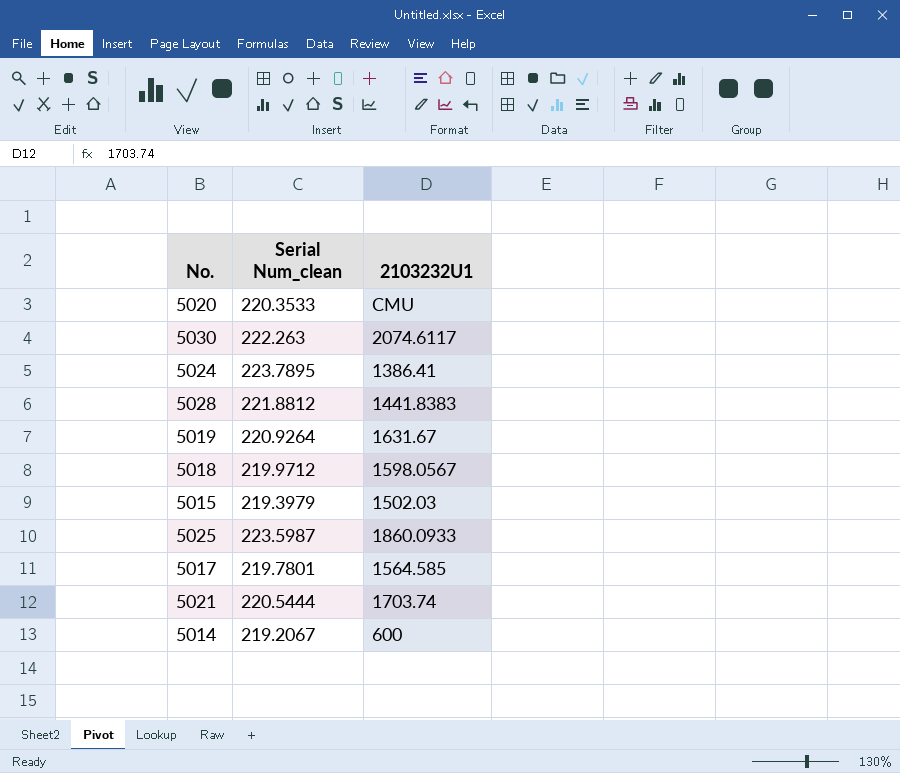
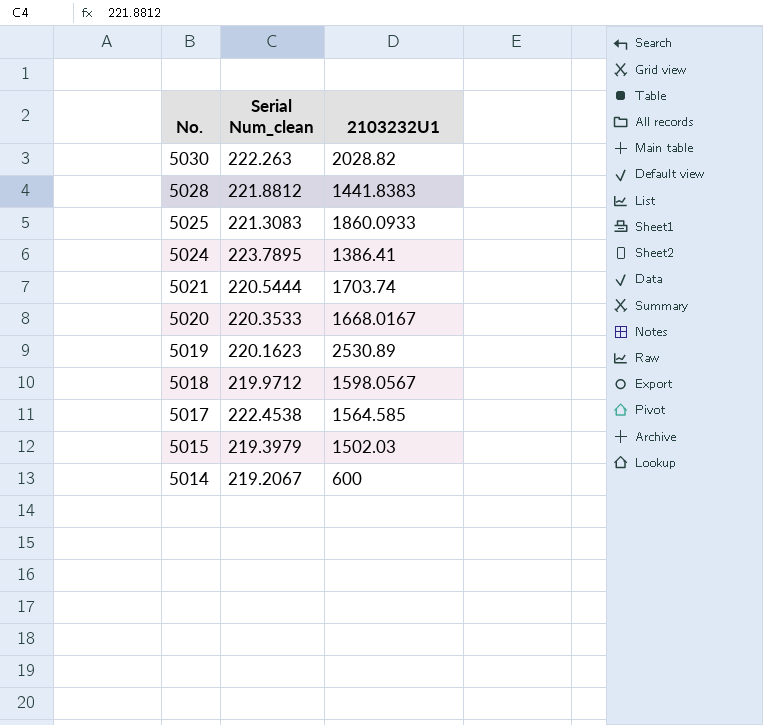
row order: none -> No. descending
5030 | 2103232U1: 2074.6117 -> 2028.82
5025 | Serial Num_clean: 223.5987 -> 221.3083
5020 | 2103232U1: CMU -> 1668.0167
5019 | Serial Num_clean: 220.9264 -> 220.1623
5019 | 2103232U1: 1631.67 -> 2530.89
5017 | Serial Num_clean: 219.7801 -> 222.4538

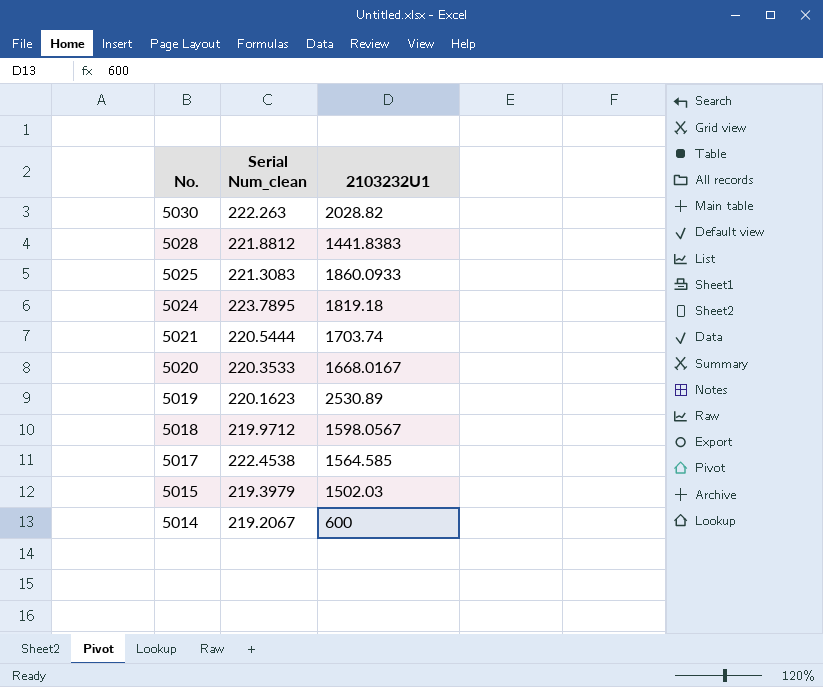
5024 | 2103232U1: 1386.41 -> 1819.18

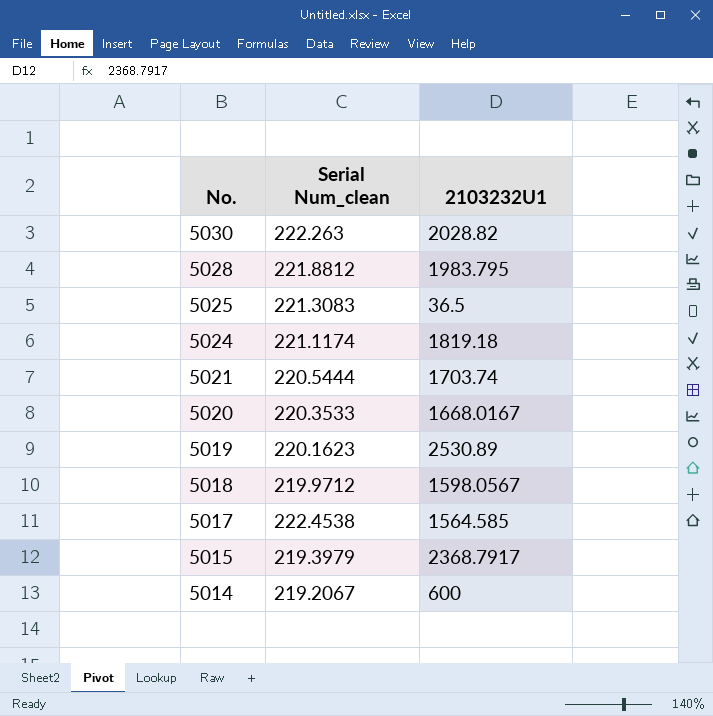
5028 | 2103232U1: 1441.8383 -> 1983.795
5025 | 2103232U1: 1860.0933 -> 36.5
5024 | Serial Num_clean: 223.7895 -> 221.1174
5015 | 2103232U1: 1502.03 -> 2368.7917

